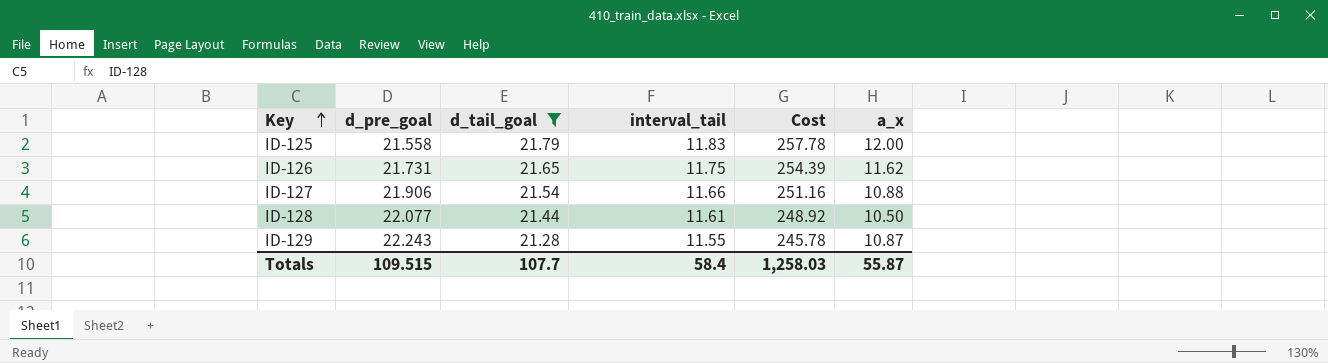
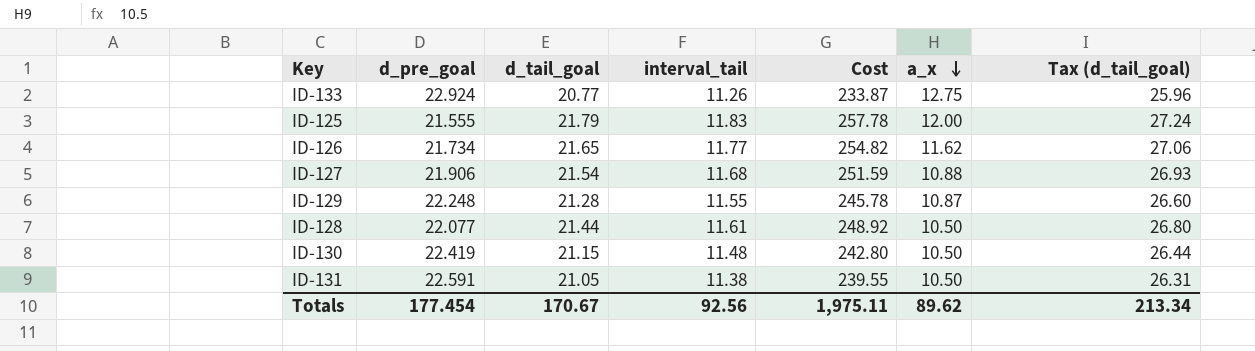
filter: d_tail_goal >= 21.28 -> none
row order: Key ascending -> a_x descending
column Tax (d_tail_goal) | formula: none -> [d_tail_goal] * 1.25
ID-125 | d_pre_goal: 21.558 -> 21.555
ID-126 | d_pre_goal: 21.731 -> 21.734
ID-126 | interval_tail: 11.75 -> 11.77
ID-126 | Cost: 254.39 -> 254.82
ID-127 | interval_tail: 11.66 -> 11.68
ID-127 | Cost: 251.16 -> 251.59
ID-129 | d_pre_goal: 22.243 -> 22.248
Totals | d_pre_goal: 109.515 -> 177.454
Totals | d_tail_goal: 107.7 -> 170.67
Totals | interval_tail: 58.4 -> 92.56
Totals | Cost: 1,258.03 -> 1,975.11
Totals | a_x: 55.87 -> 89.62

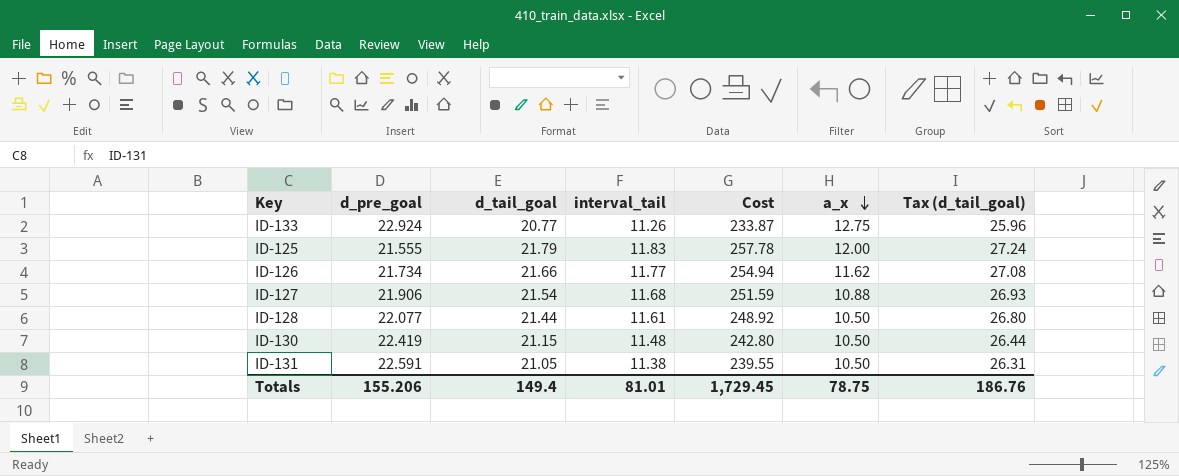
row ID-129: 22.248 | 21.28 | 11.55 | 245.78 | 10.87 | 26.60 -> none
ID-126 | d_tail_goal: 21.65 -> 21.66
ID-126 | Cost: 254.82 -> 254.94
ID-126 | Tax (d_tail_goal): 27.06 -> 27.08
Totals | d_pre_goal: 177.454 -> 155.206
Totals | d_tail_goal: 170.67 -> 149.4
Totals | interval_tail: 92.56 -> 81.01
Totals | Cost: 1,975.11 -> 1,729.45
Totals | a_x: 89.62 -> 78.75
Totals | Tax (d_tail_goal): 213.34 -> 186.76

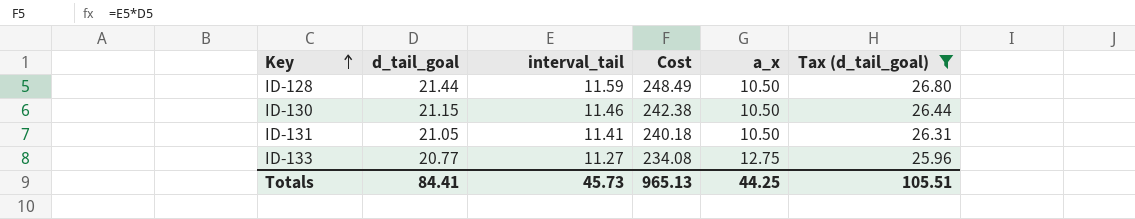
filter: none -> Tax (d_tail_goal) <= 26.80
row order: a_x descending -> Key ascending
column d_pre_goal | position: 2 -> none
ID-128 | interval_tail: 11.61 -> 11.59
ID-128 | Cost: 248.92 -> 248.49
ID-130 | interval_tail: 11.48 -> 11.46
ID-130 | Cost: 242.80 -> 242.38
ID-131 | interval_tail: 11.38 -> 11.41
ID-131 | Cost: 239.55 -> 240.18
ID-133 | interval_tail: 11.26 -> 11.27
ID-133 | Cost: 233.87 -> 234.08
Totals | d_tail_goal: 149.4 -> 84.41
Totals | interval_tail: 81.01 -> 45.73
Totals | Cost: 1,729.45 -> 965.13
Totals | a_x: 78.75 -> 44.25
Totals | Tax (d_tail_goal): 186.76 -> 105.51

